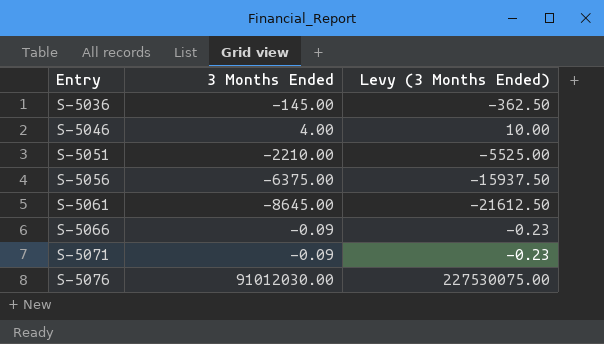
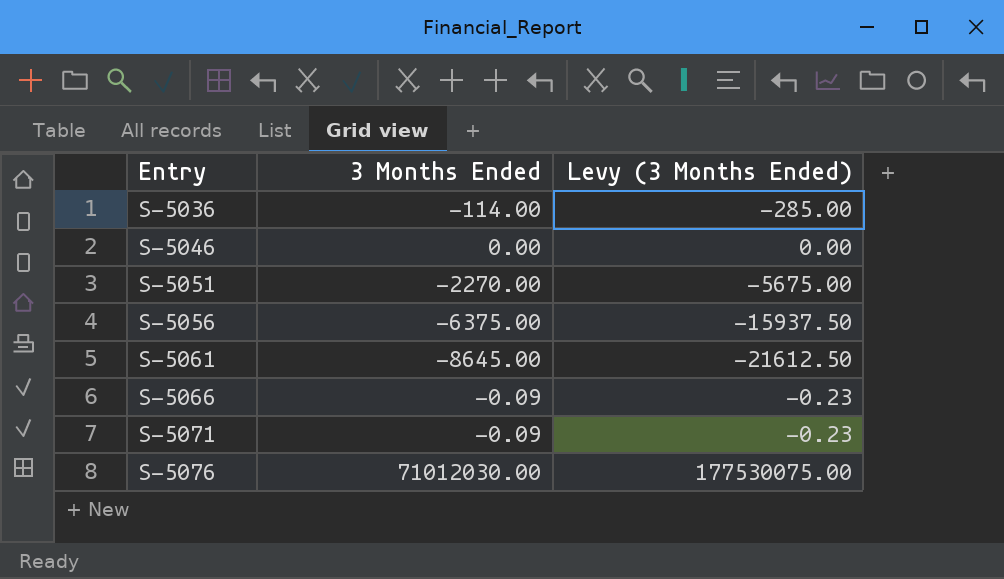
S-5036 | 3 Months Ended: -145.00 -> -114.00
S-5036 | Levy (3 Months Ended): -362.50 -> -285.00
S-5046 | 3 Months Ended: 4.00 -> 0.00
S-5046 | Levy (3 Months Ended): 10.00 -> 0.00
S-5051 | 3 Months Ended: -2210.00 -> -2270.00
S-5051 | Levy (3 Months Ended): -5525.00 -> -5675.00
S-5076 | 3 Months Ended: 91012030.00 -> 71012030.00
S-5076 | Levy (3 Months Ended): 227530075.00 -> 177530075.00

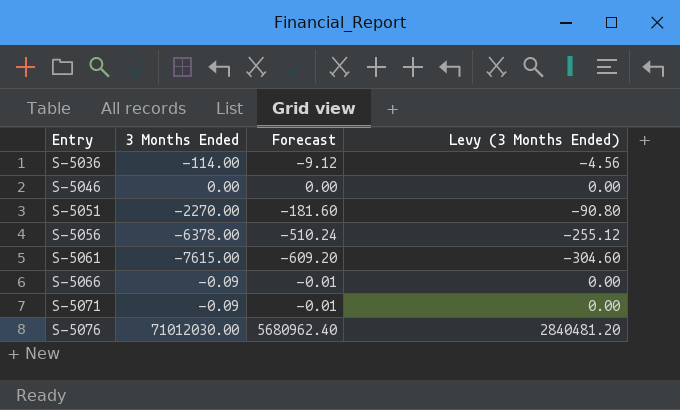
column Forecast | formula: none -> [3 Months Ended] * 0.08
column Levy (3 Months Ended) | formula: [3 Months Ended] * 2.5 -> [3 Months Ended] * 0.04
S-5056 | 3 Months Ended: -6375.00 -> -6378.00
S-5061 | 3 Months Ended: -8645.00 -> -7615.00

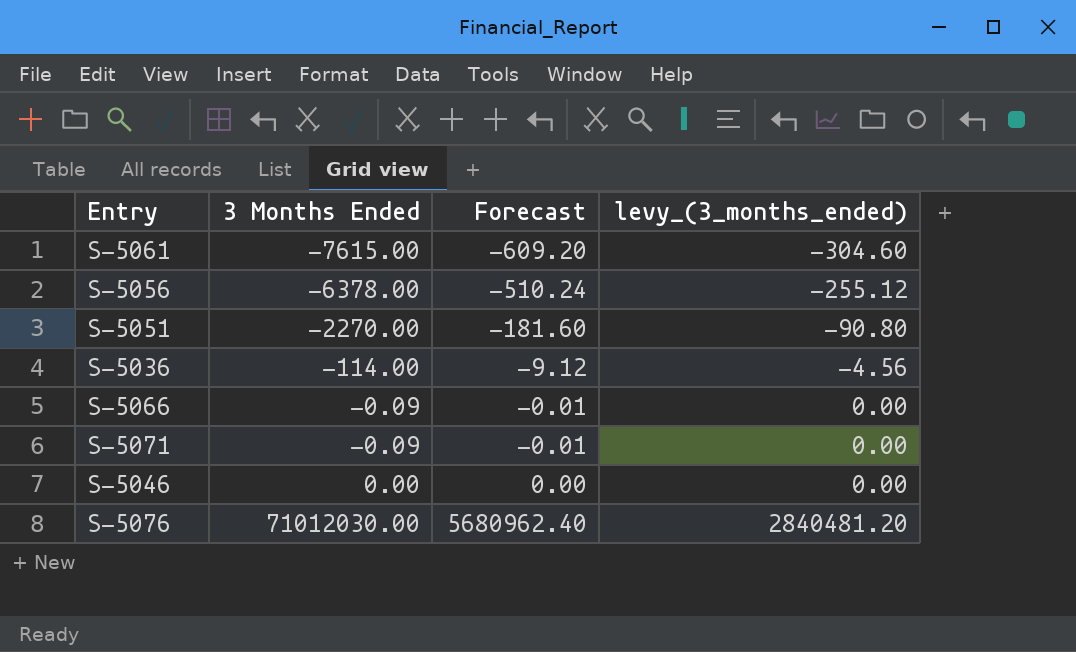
row order: Entry ascending -> 3 Months Ended ascending
column name: Levy (3 Months Ended) -> levy_(3_months_ended)

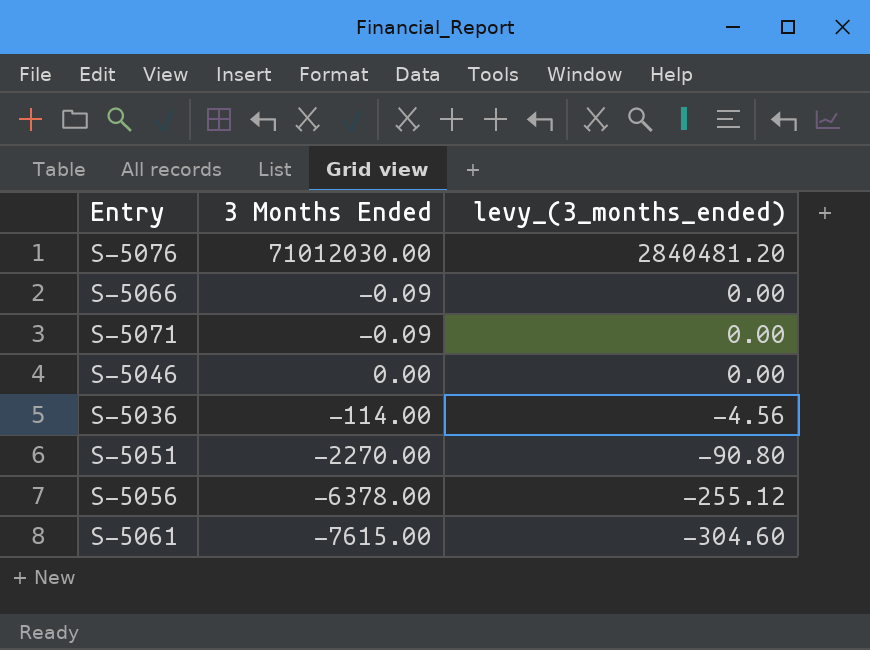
row order: 3 Months Ended ascending -> levy_(3_months_ended) descending
column Forecast | formula: [3 Months Ended] * 0.08 -> none

